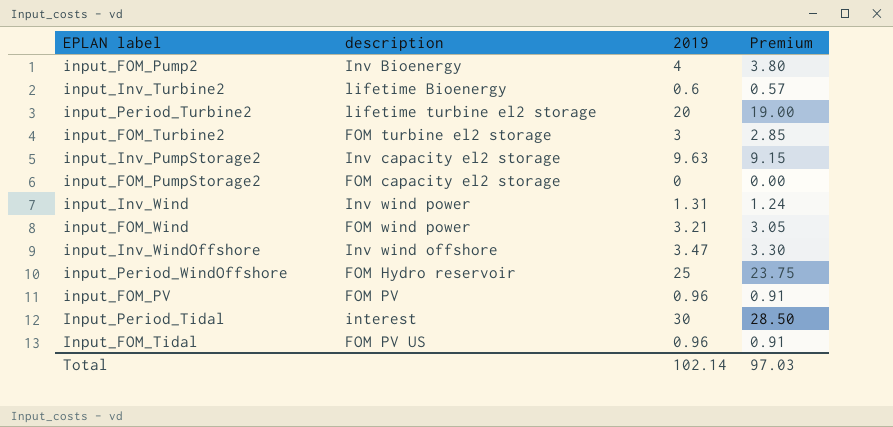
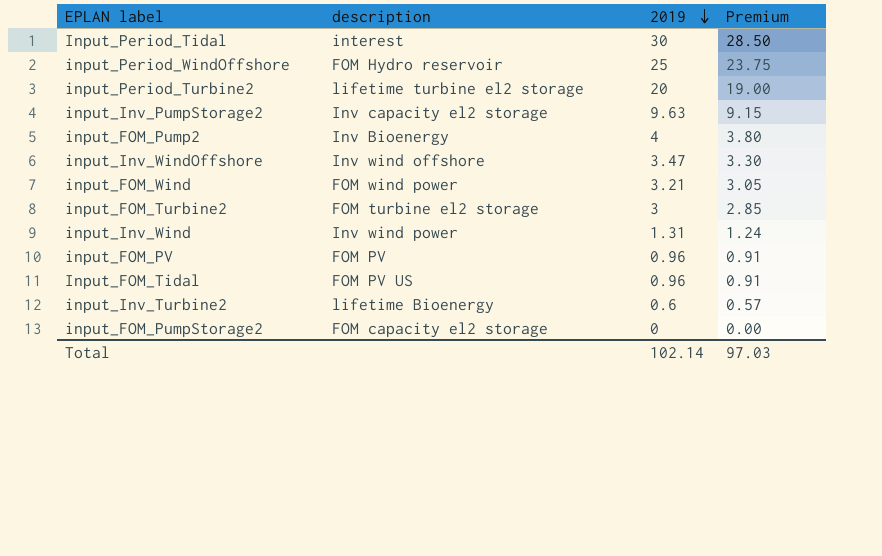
row order: none -> 2019 descending

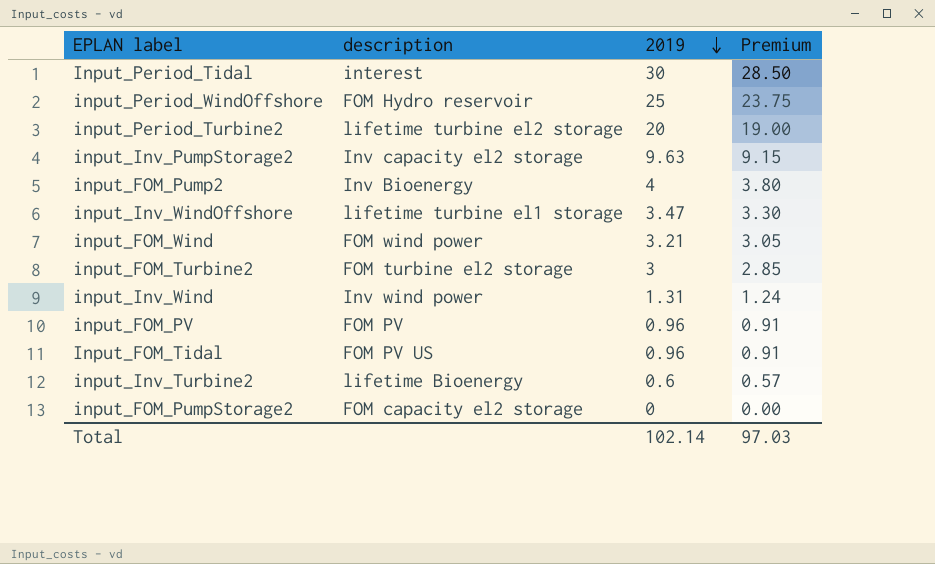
input_Inv_WindOffshore | description: Inv wind offshore -> lifetime turbine el1 storage

